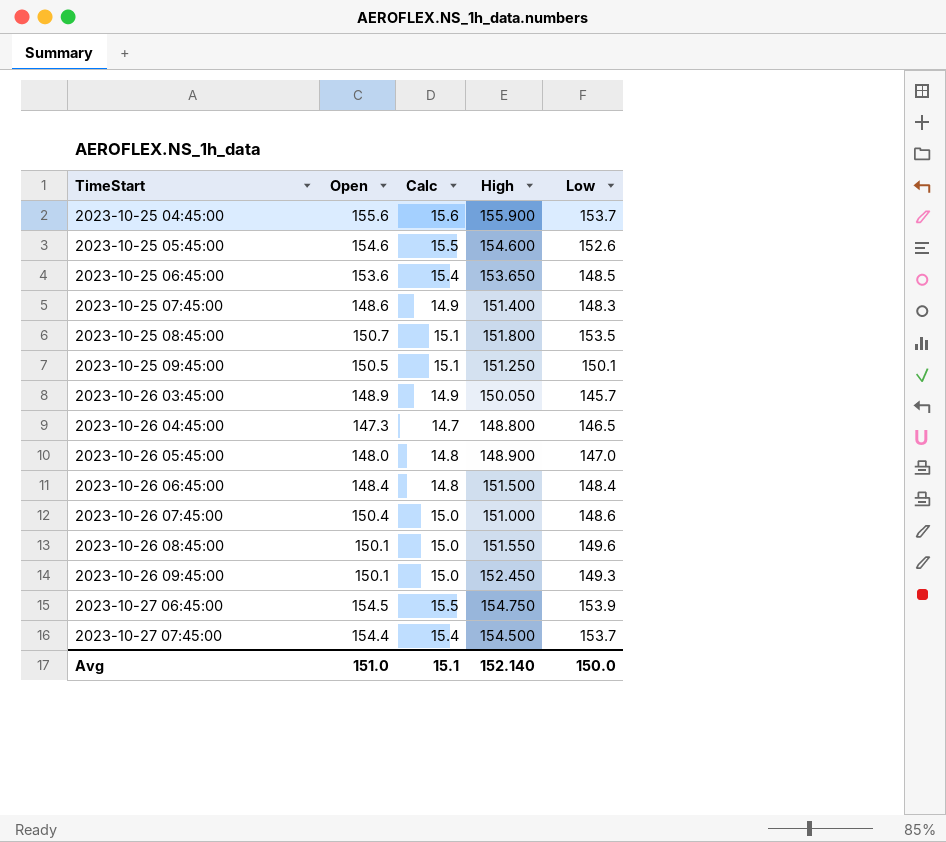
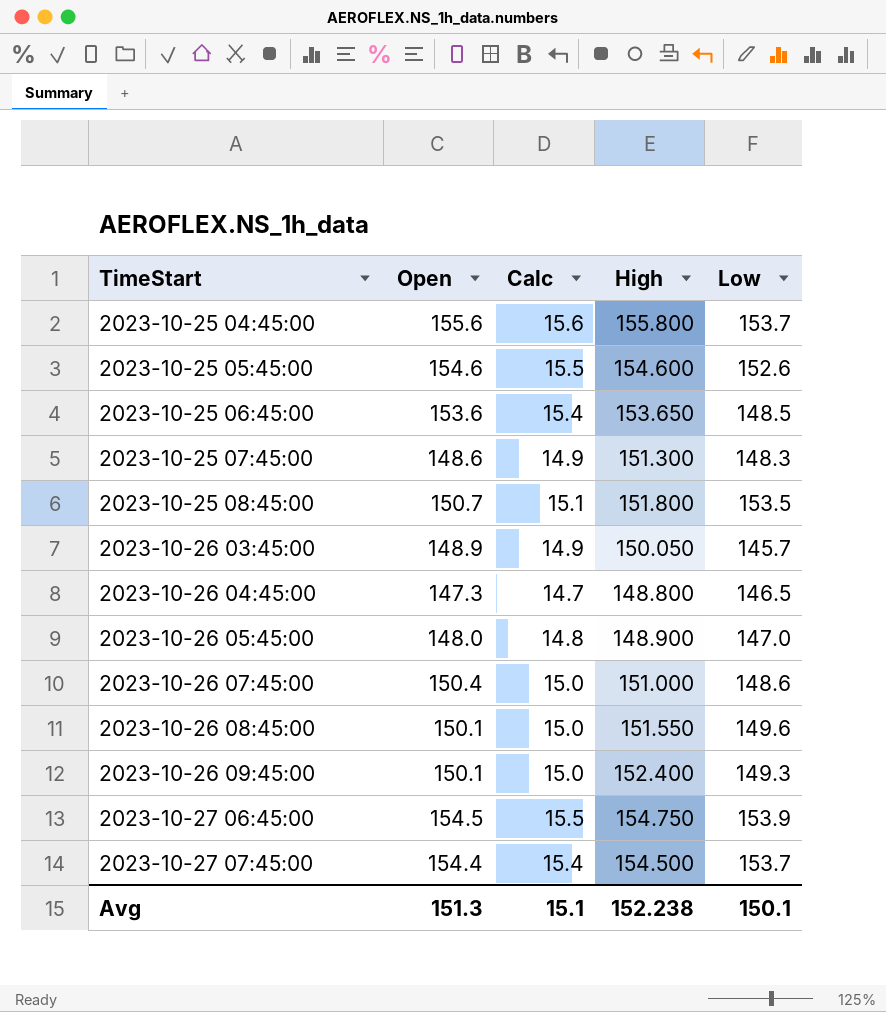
row 2023-10-25 09:45:00: 150.5 | 15.1 | 151.250 | 150.1 -> none
row 2023-10-26 06:45:00: 148.4 | 14.8 | 151.500 | 148.4 -> none
2023-10-25 04:45:00 | High: 155.900 -> 155.800
2023-10-25 07:45:00 | High: 151.400 -> 151.300
2023-10-26 09:45:00 | High: 152.450 -> 152.400
Avg | Open: 151.0 -> 151.3
Avg | High: 152.140 -> 152.238
Avg | Low: 150.0 -> 150.1

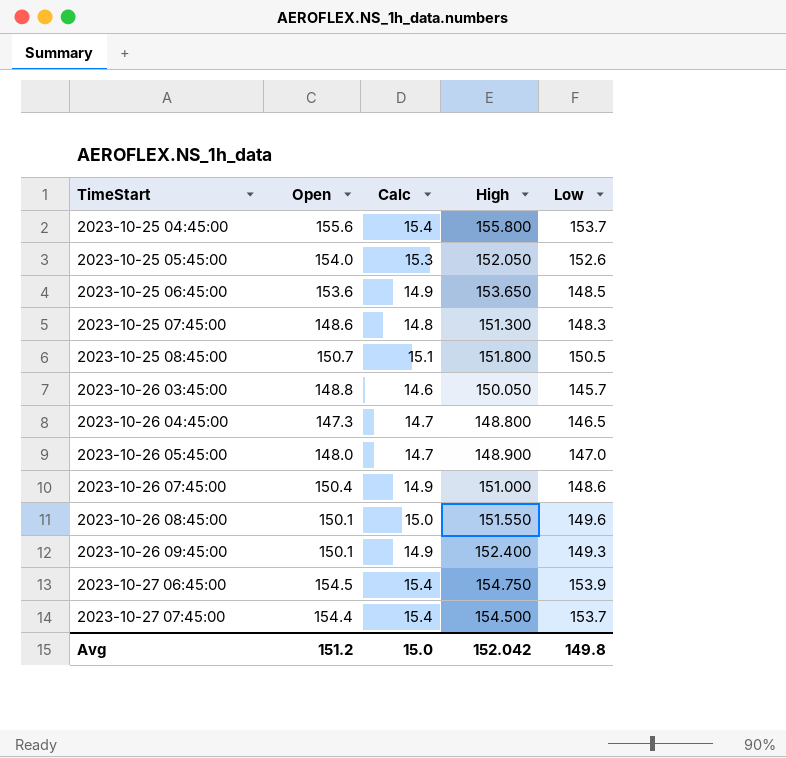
column Calc | formula: [Open] * 0.1 -> [Low] * 0.1
2023-10-25 05:45:00 | Open: 154.6 -> 154.0
2023-10-25 05:45:00 | High: 154.600 -> 152.050
2023-10-25 08:45:00 | Low: 153.5 -> 150.5
2023-10-26 03:45:00 | Open: 148.9 -> 148.8
Avg | Open: 151.3 -> 151.2
Avg | Calc: 15.1 -> 15.0
Avg | High: 152.238 -> 152.042
Avg | Low: 150.1 -> 149.8

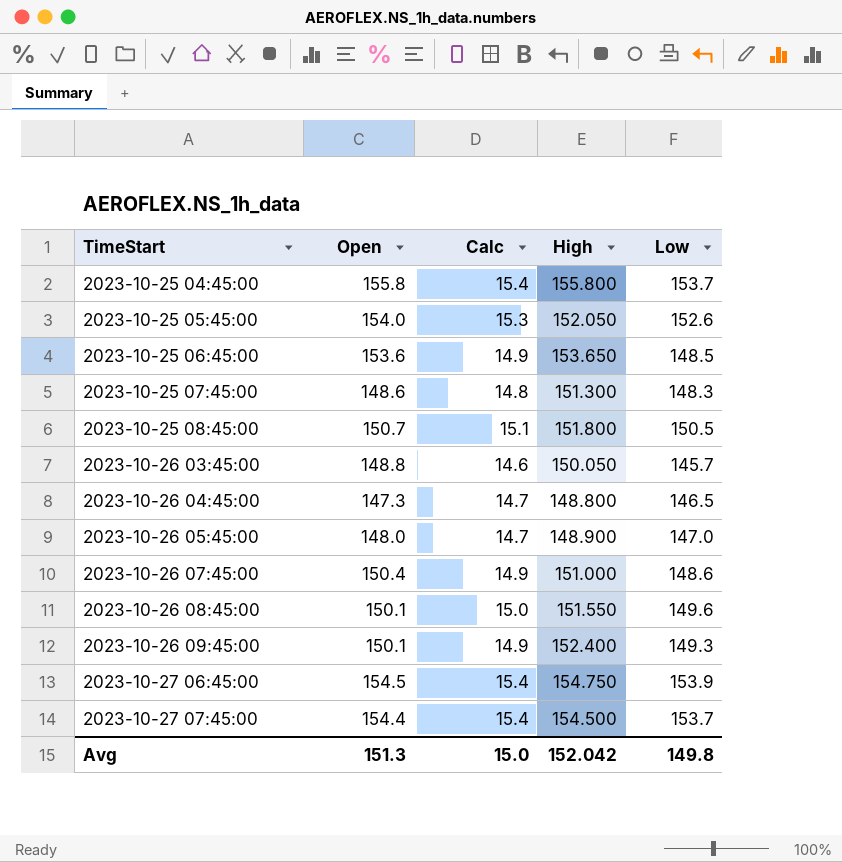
2023-10-25 04:45:00 | Open: 155.6 -> 155.8
Avg | Open: 151.2 -> 151.3

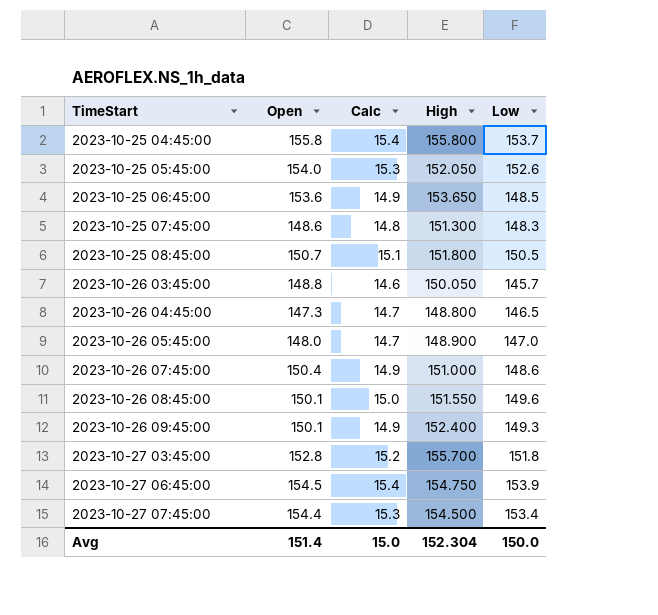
row 2023-10-27 03:45:00: none -> 152.8 | 15.2 | 155.700 | 151.8
2023-10-27 07:45:00 | Calc: 15.4 -> 15.3
2023-10-27 07:45:00 | Low: 153.7 -> 153.4
Avg | Open: 151.3 -> 151.4
Avg | High: 152.042 -> 152.304
Avg | Low: 149.8 -> 150.0

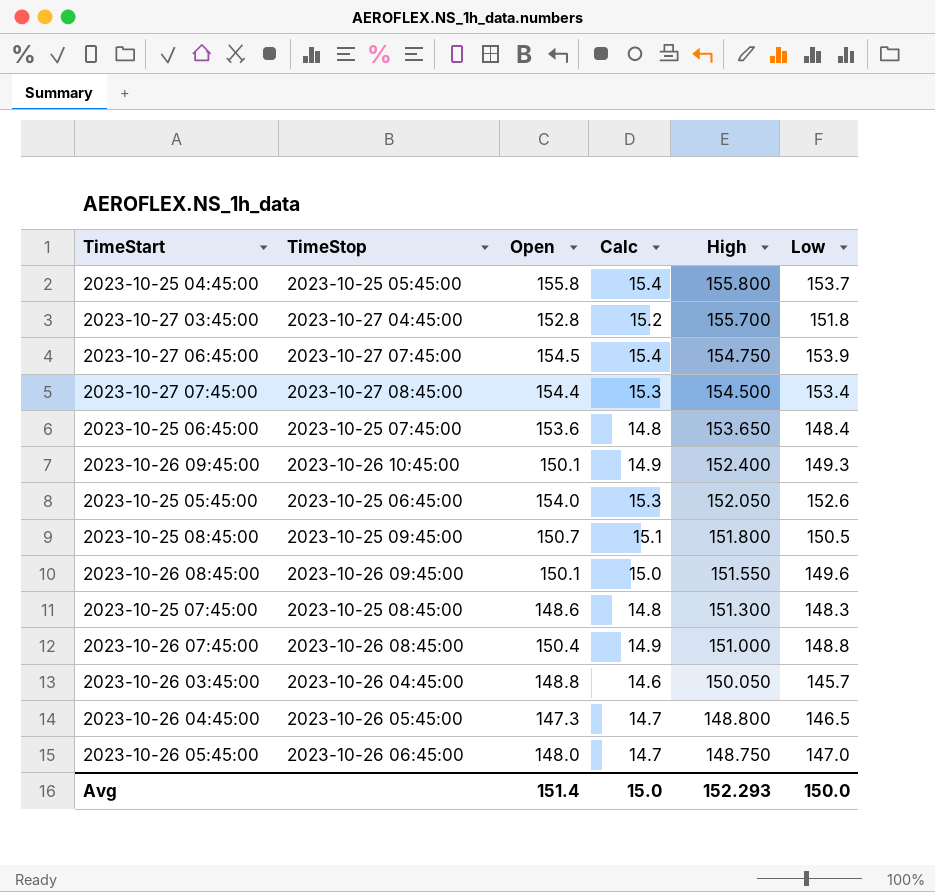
row order: TimeStart ascending -> High descending
column TimeStop | position: none -> 2
2023-10-25 06:45:00 | Calc: 14.9 -> 14.8
2023-10-25 06:45:00 | Low: 148.5 -> 148.4
2023-10-26 07:45:00 | Low: 148.6 -> 148.8
2023-10-26 05:45:00 | High: 148.900 -> 148.750
Avg | High: 152.304 -> 152.293

